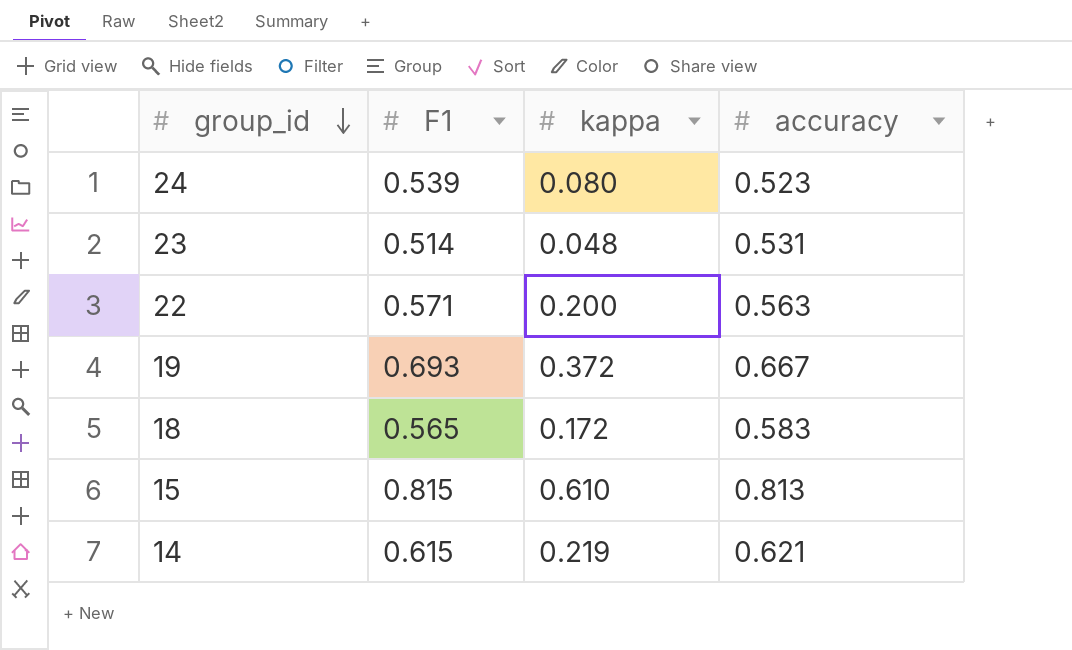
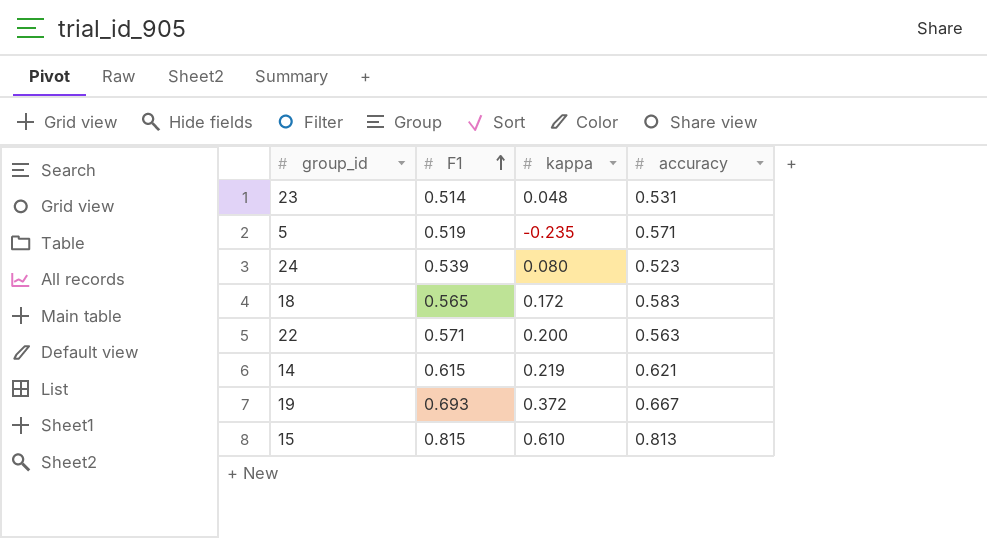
row order: group_id descending -> F1 ascending
row 5: none -> 0.519 | -0.235 | 0.571

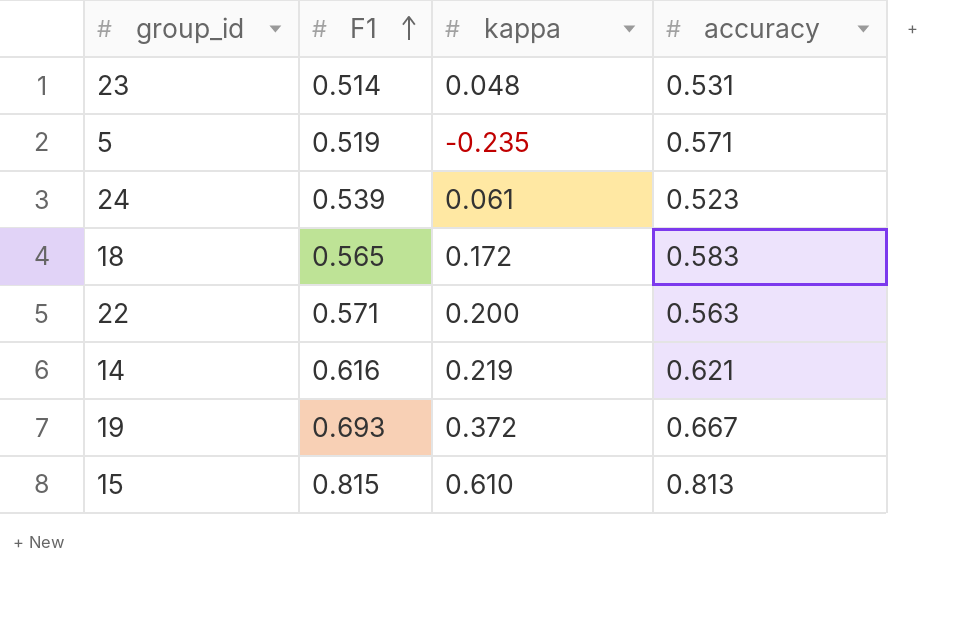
24 | kappa: 0.080 -> 0.061
14 | F1: 0.615 -> 0.616

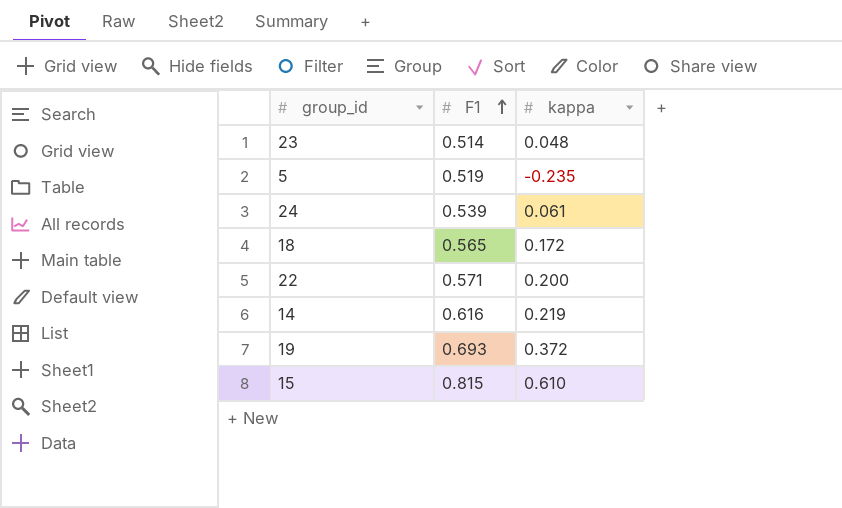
column accuracy | position: 4 -> none

